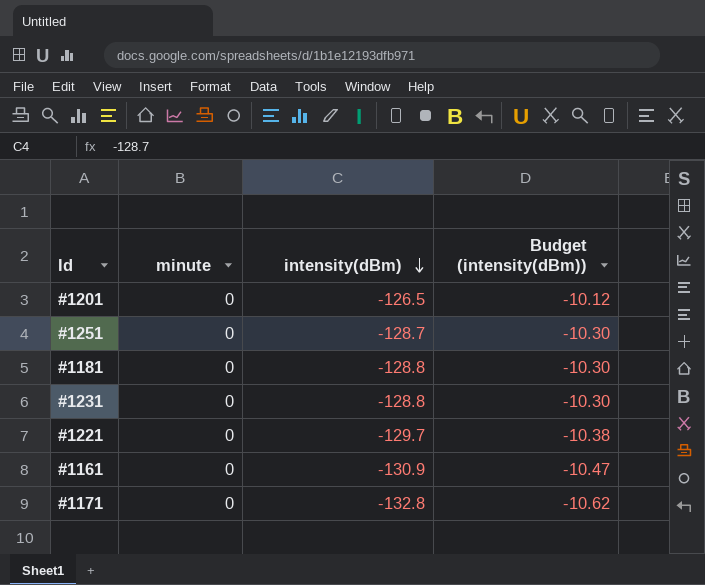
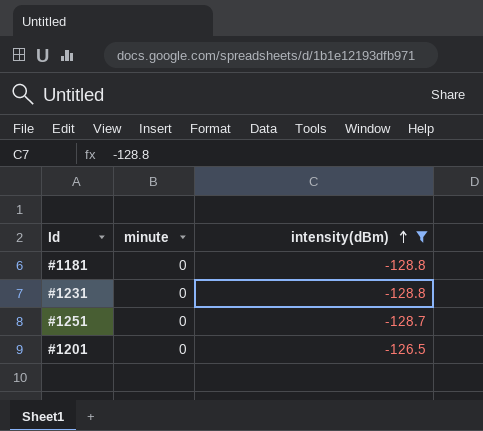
filter: none -> intensity(dBm) >= -128.8
row order: intensity(dBm) descending -> intensity(dBm) ascending
column Budget (intensity(dBm)) | formula: [intensity(dBm)] * 0.08 -> none

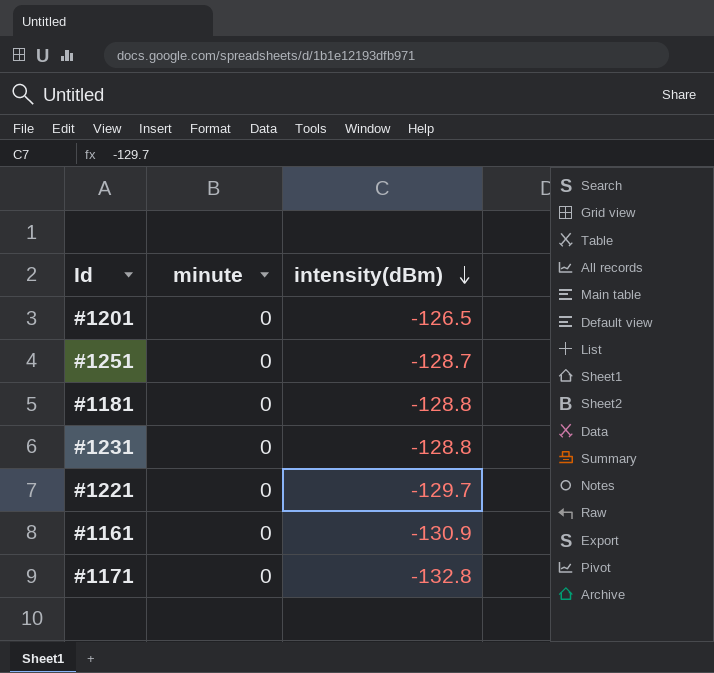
filter: intensity(dBm) >= -128.8 -> none
row order: intensity(dBm) ascending -> intensity(dBm) descending

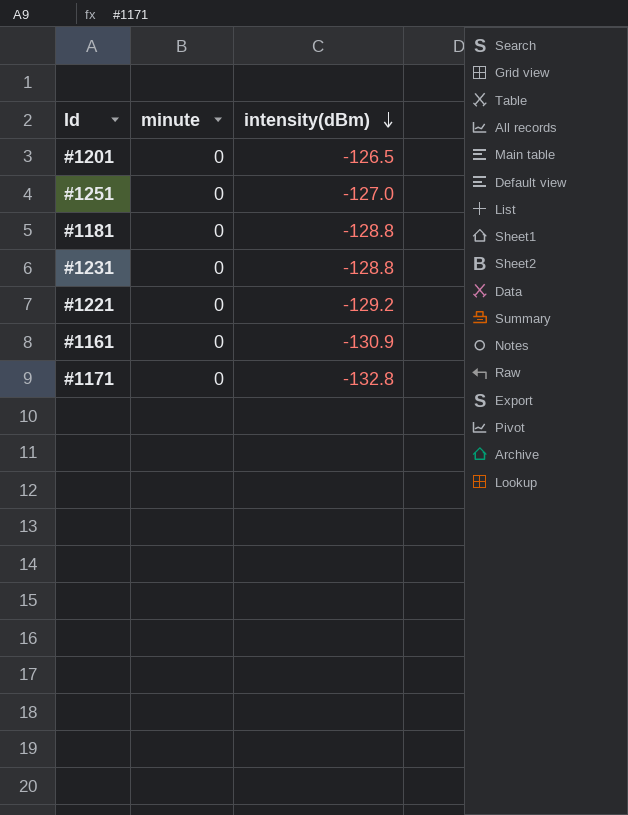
#1251 | intensity(dBm): -128.7 -> -127.0
#1221 | intensity(dBm): -129.7 -> -129.2

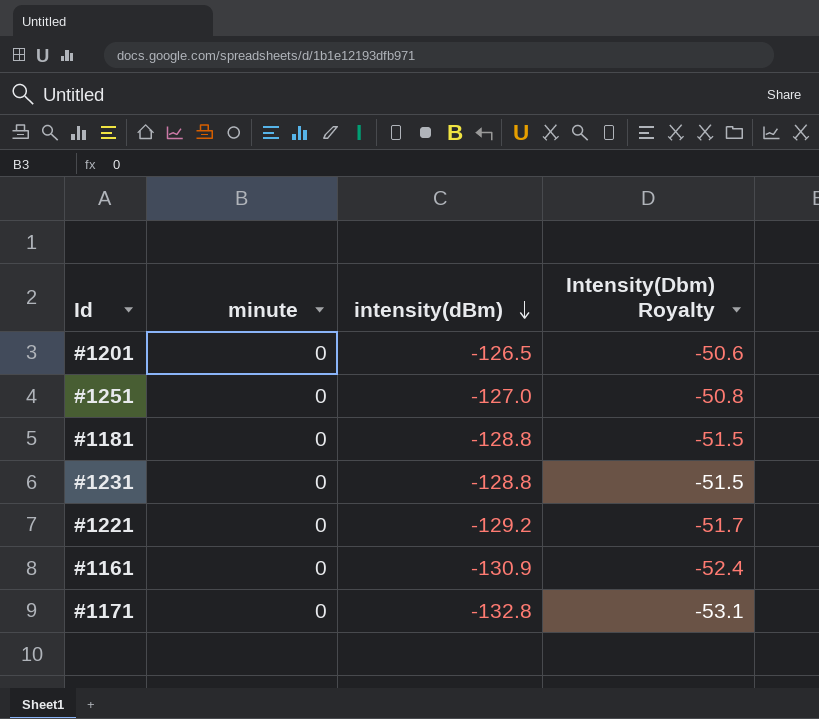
column Intensity(Dbm) Royalty | formula: none -> [intensity(dBm)] * 0.4

